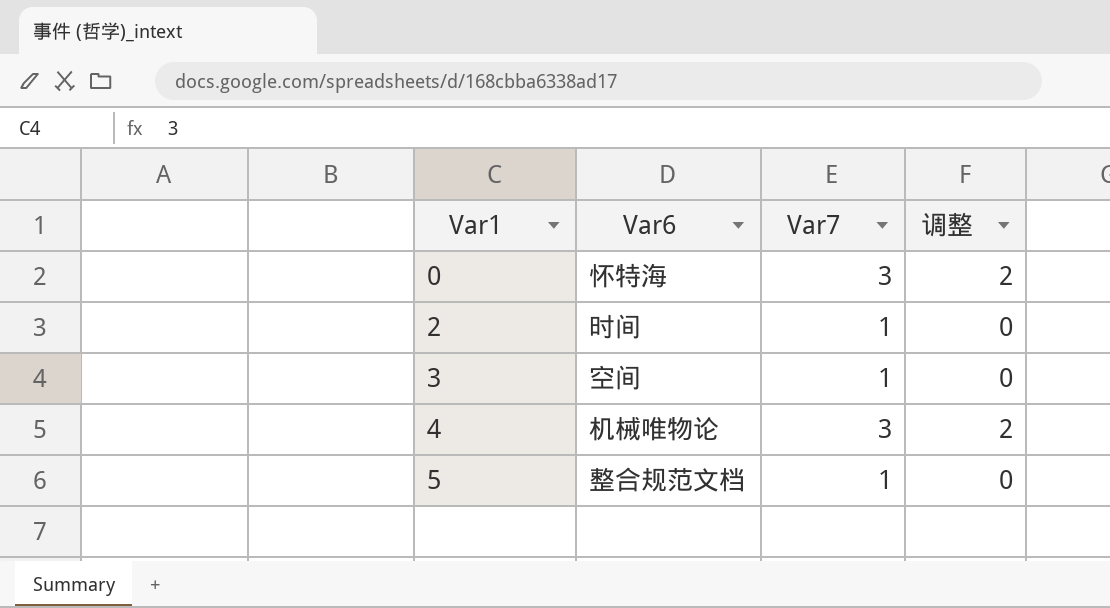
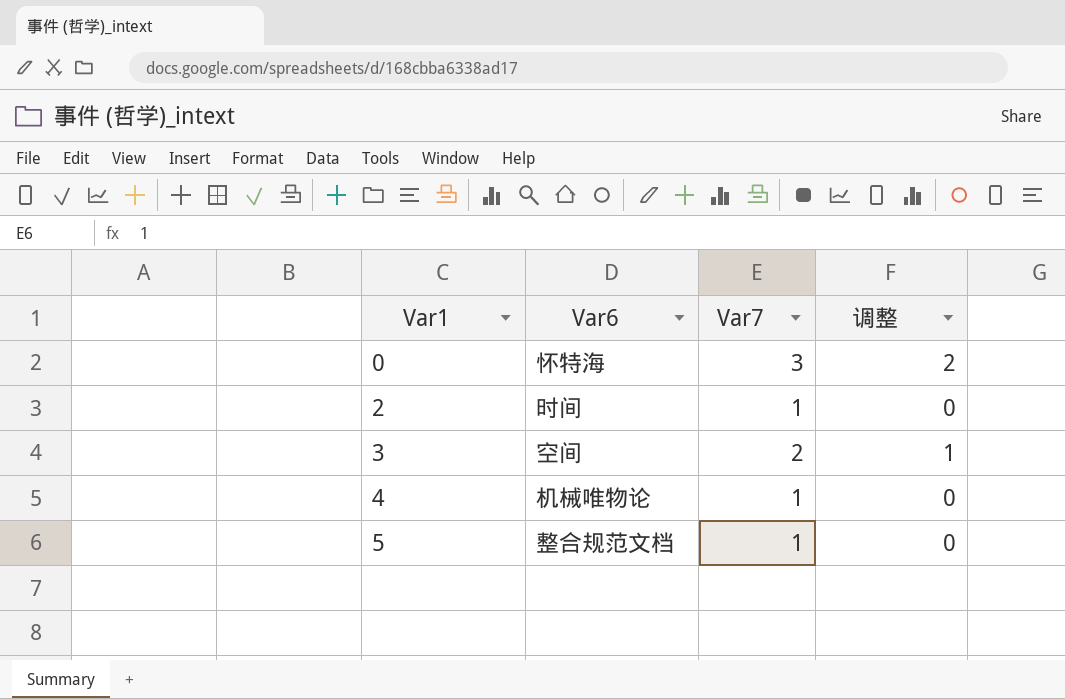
3 | Var7: 1 -> 2
3 | 调整: 0 -> 1
4 | Var7: 3 -> 1
4 | 调整: 2 -> 0

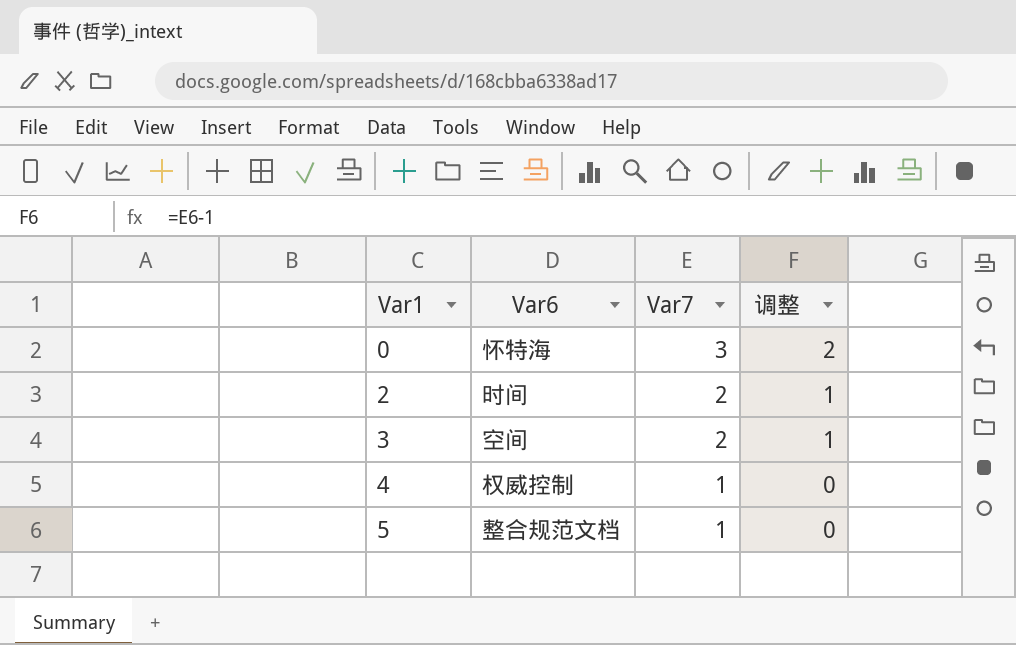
2 | Var7: 1 -> 2
2 | 调整: 0 -> 1
4 | Var6: 机械唯物论 -> 权威控制

